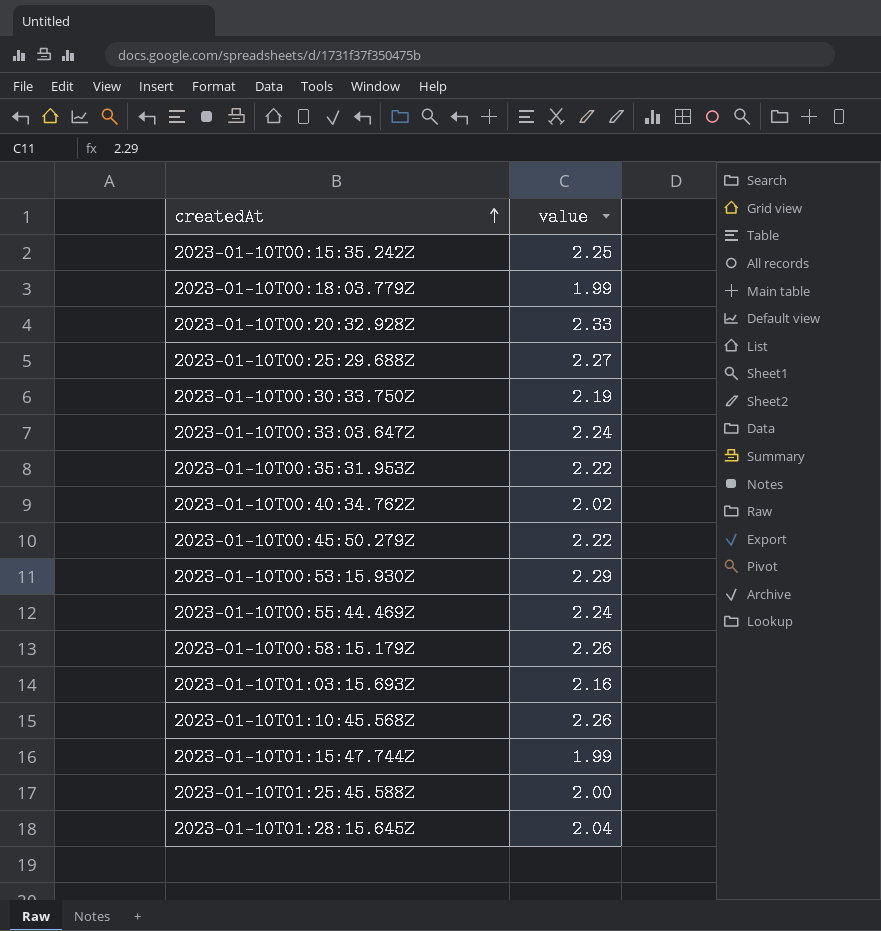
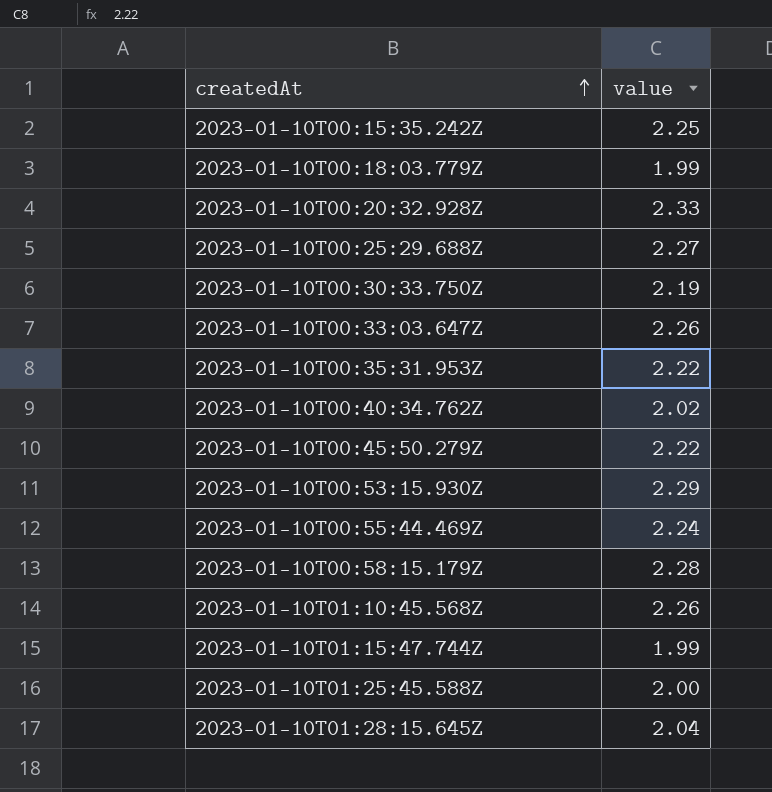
row 2023-01-10T01:03:15.693Z: 2.16 -> none
2023-01-10T00:33:03.647Z | value: 2.24 -> 2.26
2023-01-10T00:58:15.179Z | value: 2.26 -> 2.28

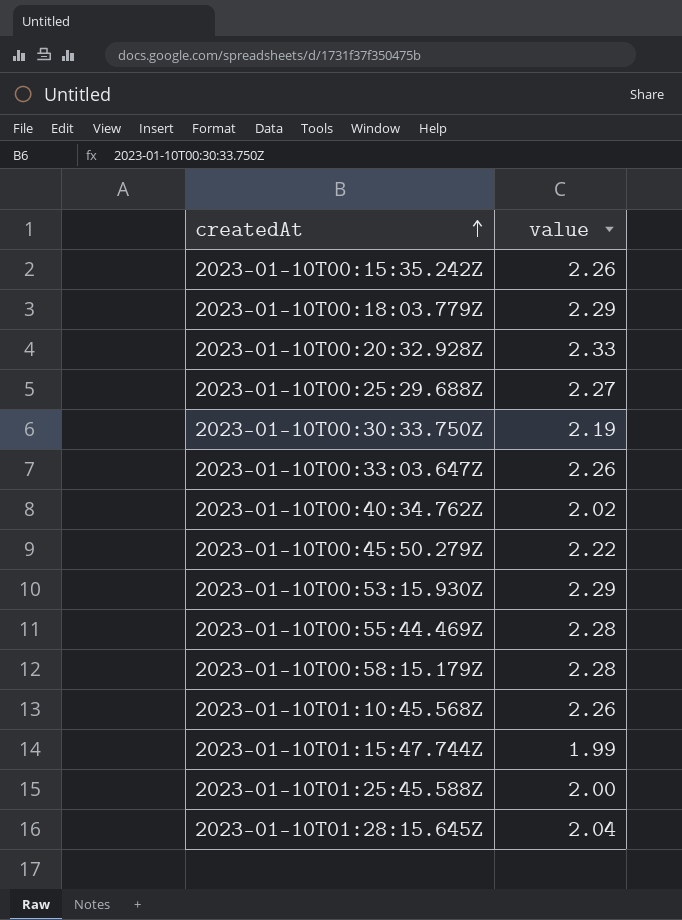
row 2023-01-10T00:35:31.953Z: 2.22 -> none
2023-01-10T00:15:35.242Z | value: 2.25 -> 2.26
2023-01-10T00:18:03.779Z | value: 1.99 -> 2.29
2023-01-10T00:55:44.469Z | value: 2.24 -> 2.28

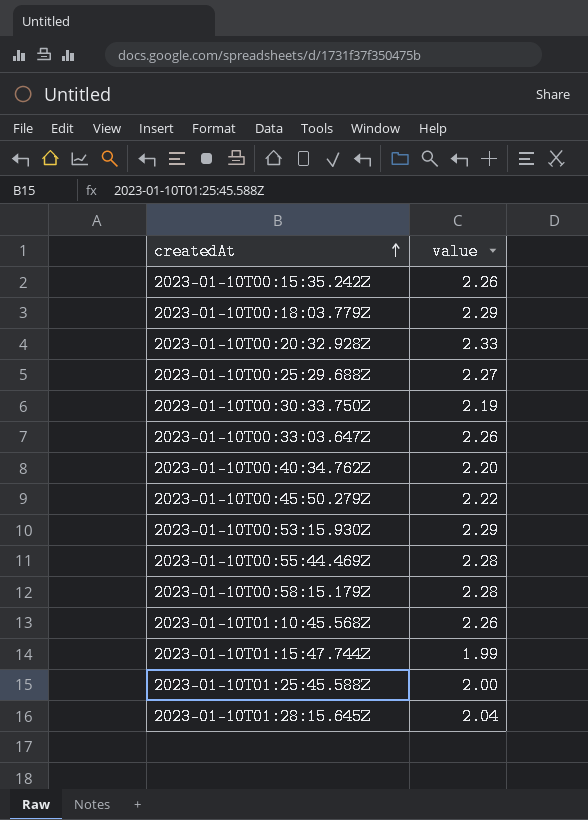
2023-01-10T00:40:34.762Z | value: 2.02 -> 2.20

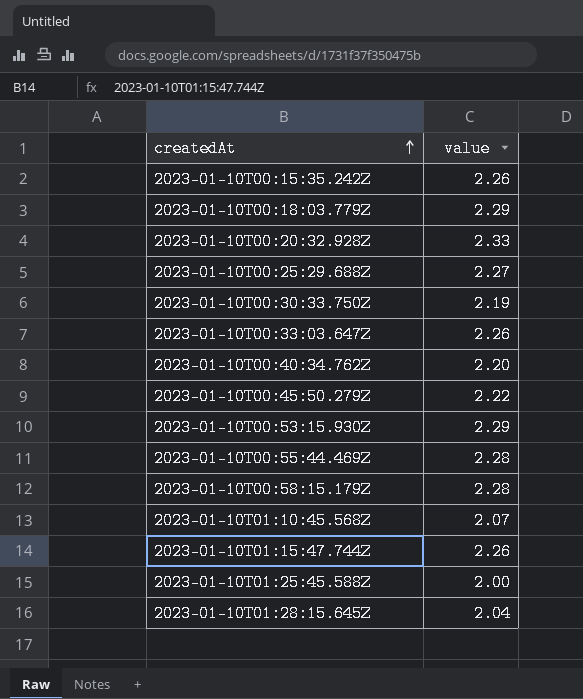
2023-01-10T01:10:45.568Z | value: 2.26 -> 2.07
2023-01-10T01:15:47.744Z | value: 1.99 -> 2.26

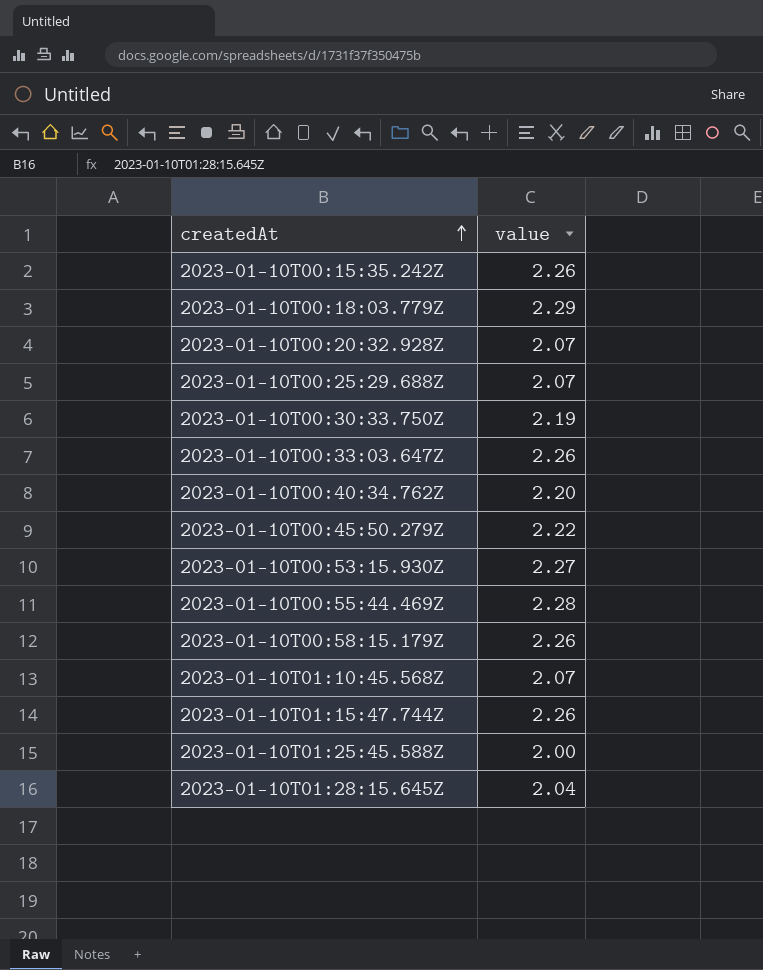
2023-01-10T00:20:32.928Z | value: 2.33 -> 2.07
2023-01-10T00:25:29.688Z | value: 2.27 -> 2.07
2023-01-10T00:53:15.930Z | value: 2.29 -> 2.27
2023-01-10T00:58:15.179Z | value: 2.28 -> 2.26

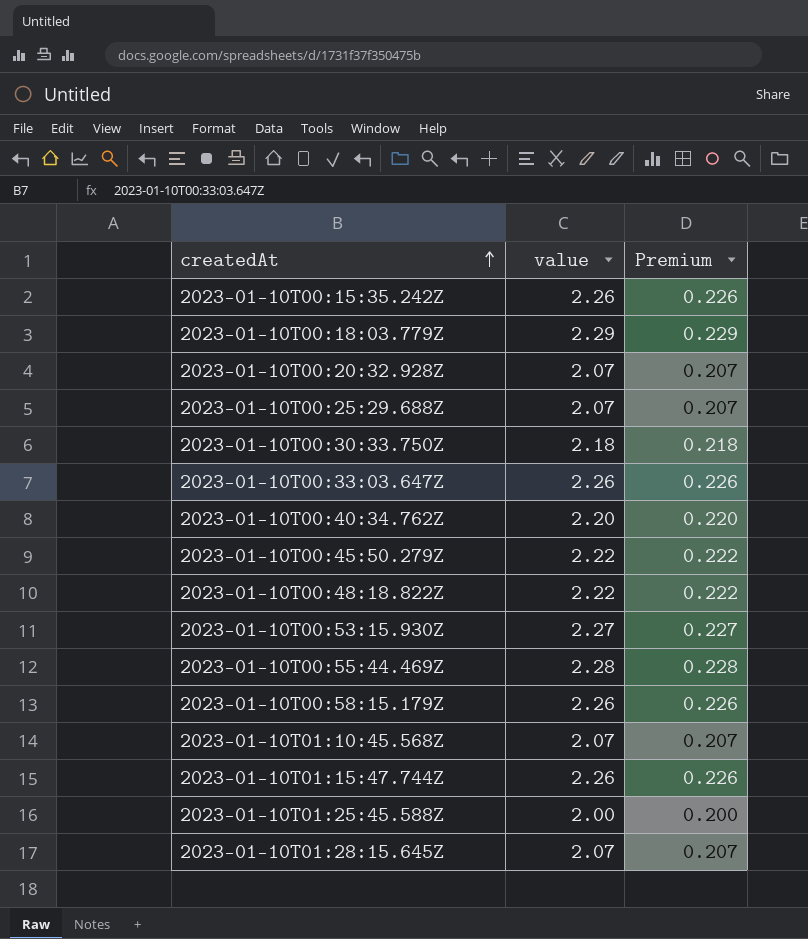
column Premium | formula: none -> [value] * 0.1
2023-01-10T00:30:33.750Z | value: 2.19 -> 2.18
row 2023-01-10T00:48:18.822Z: none -> 2.22 | 0.222
2023-01-10T01:28:15.645Z | value: 2.04 -> 2.07

